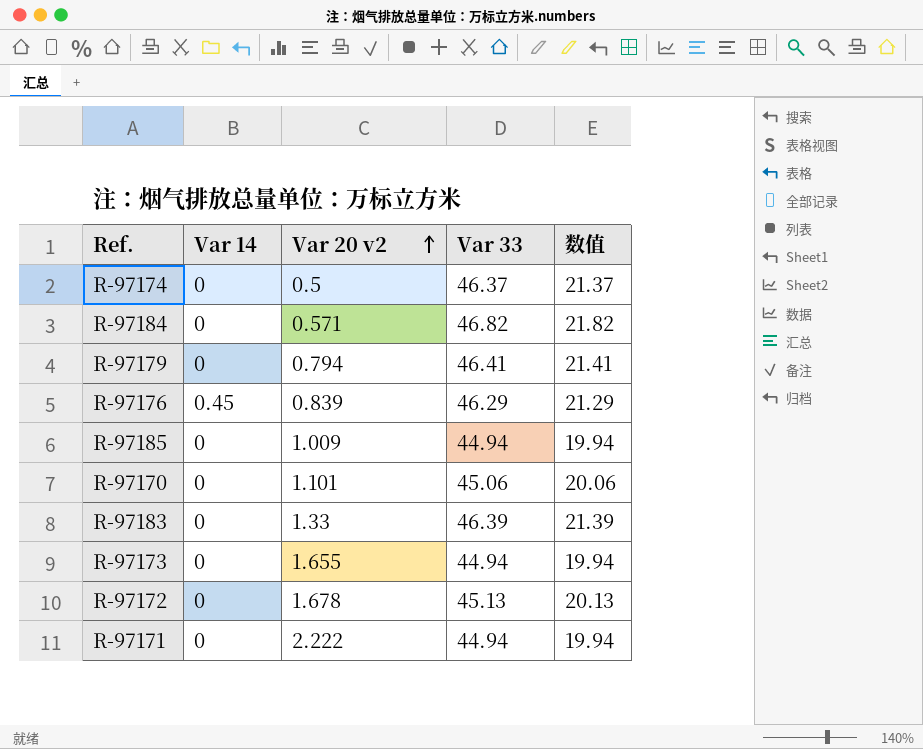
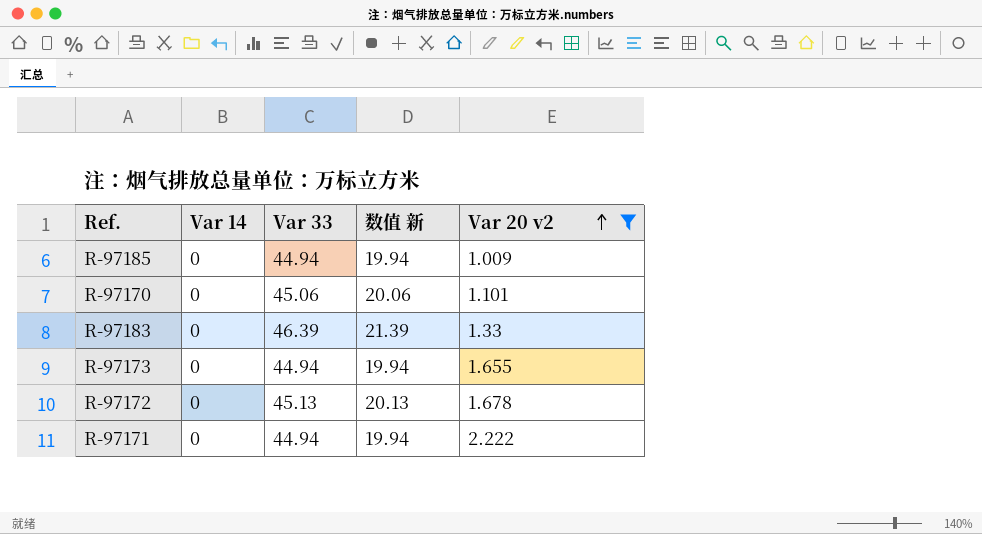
filter: none -> Var 20 v2 >= 1.009
column name: 数值 -> 数值 新
column Var 20 v2 | position: 3 -> 5

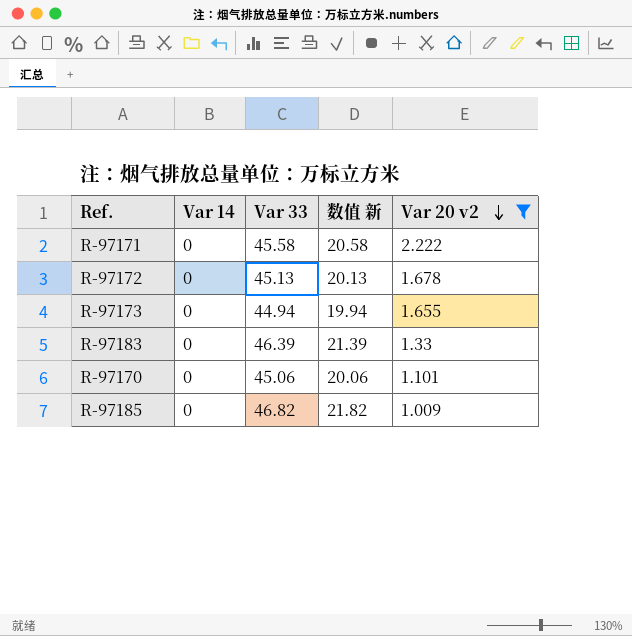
row order: Var 20 v2 ascending -> Var 20 v2 descending
R-97171 | Var 33: 44.94 -> 45.58
R-97171 | 数值 新: 19.94 -> 20.58
R-97185 | Var 33: 44.94 -> 46.82
R-97185 | 数值 新: 19.94 -> 21.82

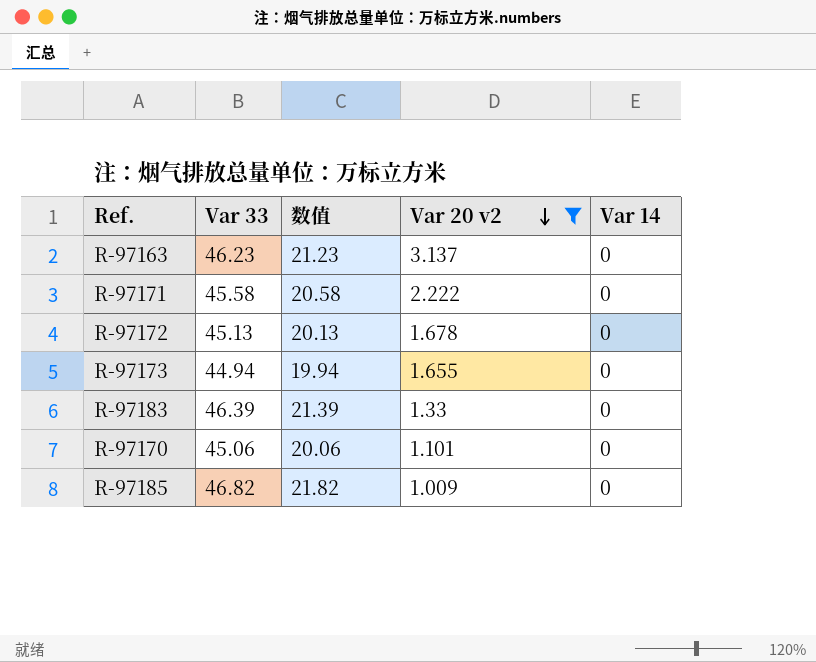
column name: 数值 新 -> 数值
column Var 14 | position: 2 -> 5
row R-97163: none -> 46.23 | 21.23 | 3.137 | 0

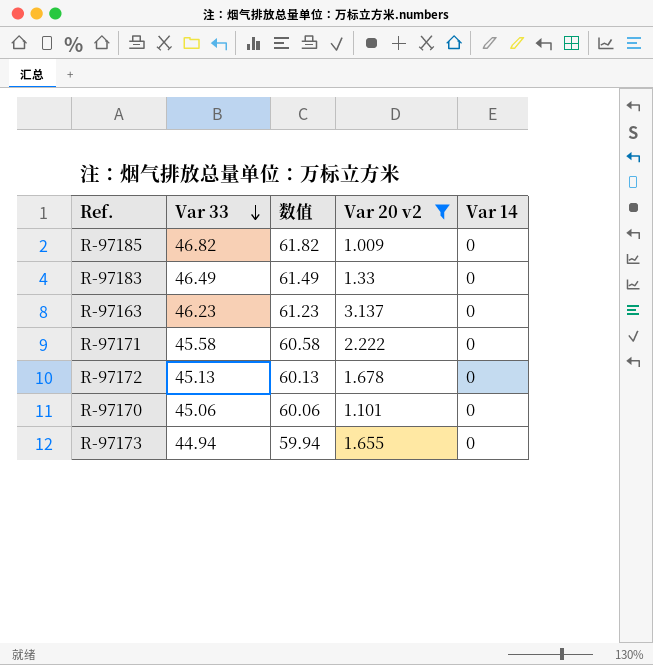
row order: Var 20 v2 descending -> Var 33 descending
column 数值 | formula: [Var 33] - 25 -> [Var 33] + 15
R-97183 | Var 33: 46.39 -> 46.49

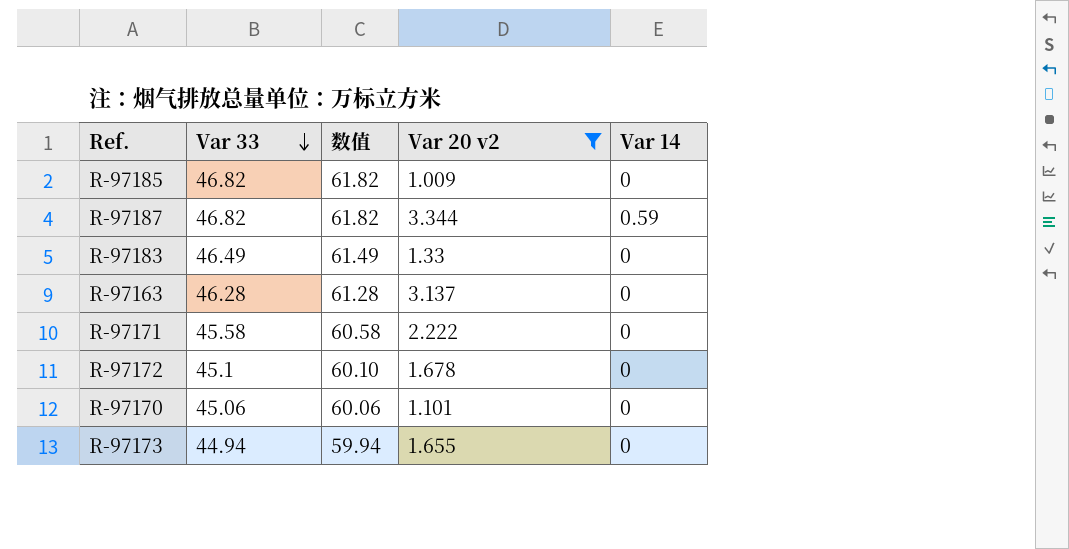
row R-97187: none -> 46.82 | 61.82 | 3.344 | 0.59
R-97163 | Var 33: 46.23 -> 46.28
R-97163 | 数值: 61.23 -> 61.28
R-97172 | Var 33: 45.13 -> 45.1
R-97172 | 数值: 60.13 -> 60.10

